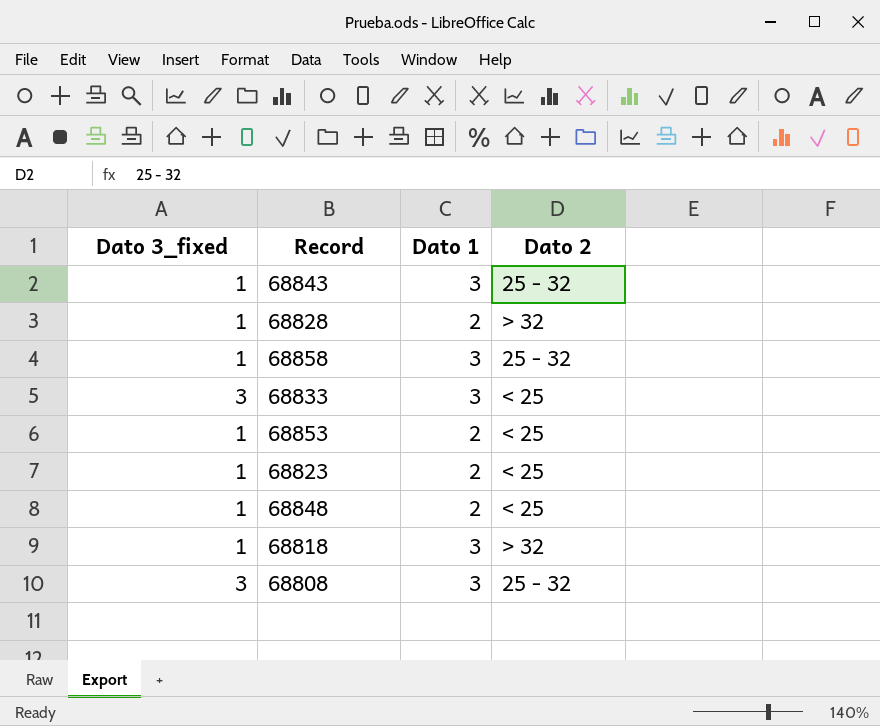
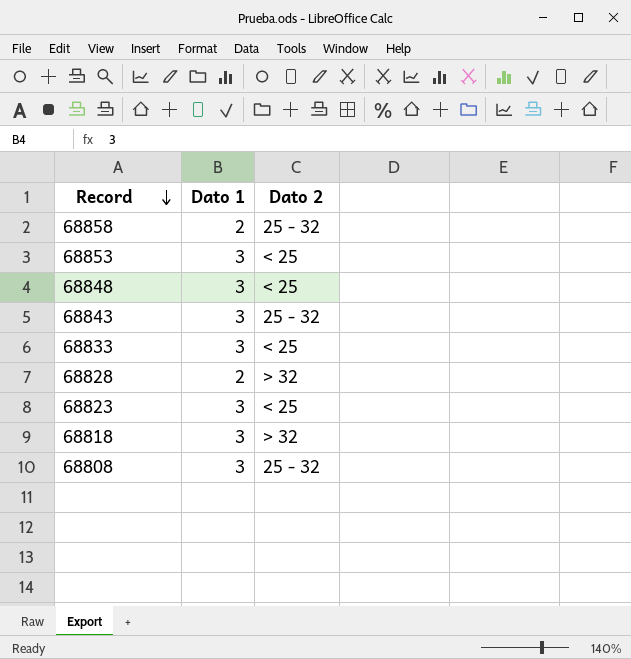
row order: none -> Record descending
column Dato 3_fixed | position: 1 -> none
68858 | Dato 1: 3 -> 2
68853 | Dato 1: 2 -> 3
68848 | Dato 1: 2 -> 3
68823 | Dato 1: 2 -> 3

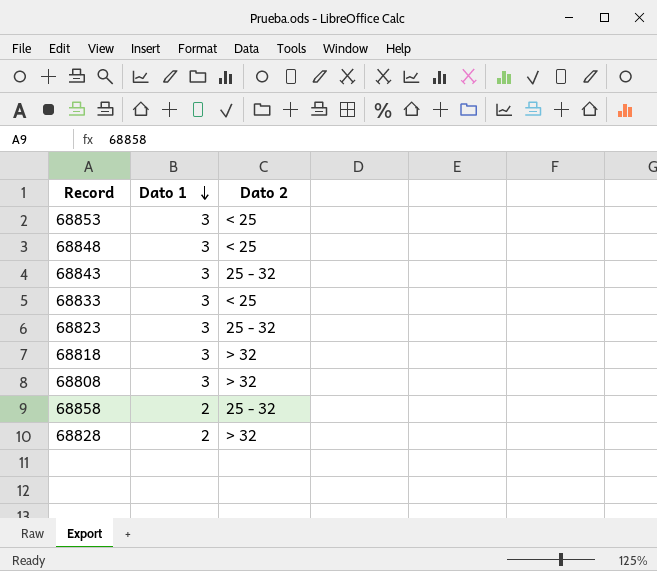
row order: Record descending -> Dato 1 descending
68823 | Dato 2: < 25 -> 25 - 32
68808 | Dato 2: 25 - 32 -> > 32

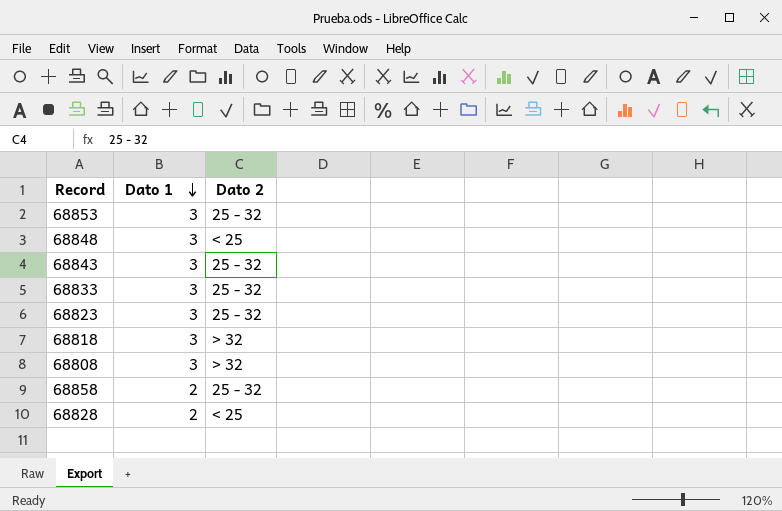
68853 | Dato 2: < 25 -> 25 - 32
68833 | Dato 2: < 25 -> 25 - 32
68828 | Dato 2: > 32 -> < 25

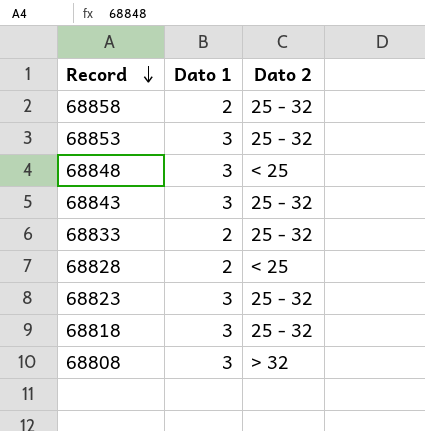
row order: Dato 1 descending -> Record descending
68833 | Dato 1: 3 -> 2
68818 | Dato 2: > 32 -> 25 - 32

